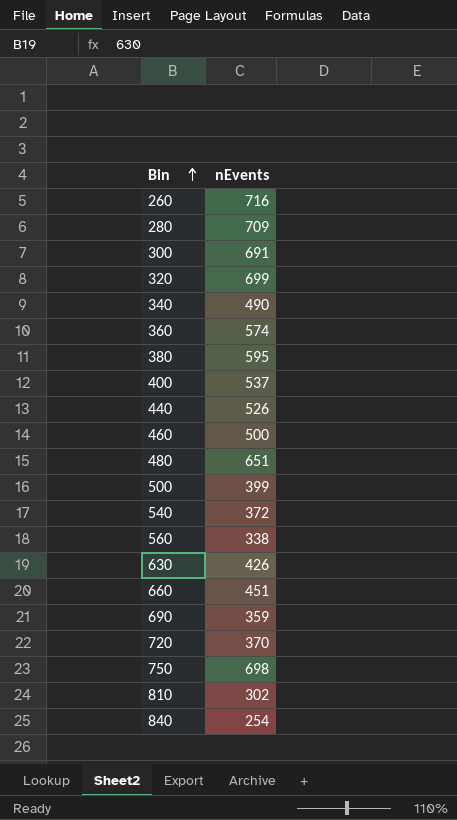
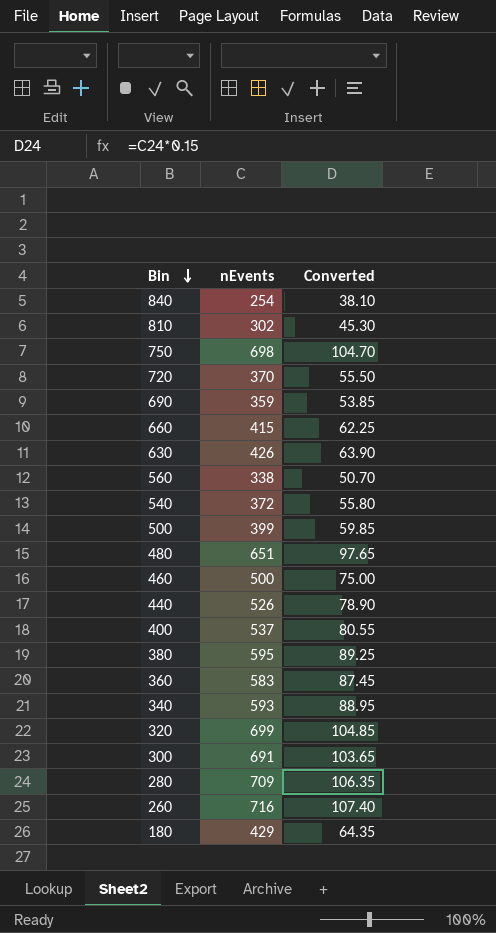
row order: Bin ascending -> Bin descending
column Converted | formula: none -> [nEvents] * 0.15
660 | nEvents: 451 -> 415
360 | nEvents: 574 -> 583
340 | nEvents: 490 -> 593
row 180: none -> 429 | 64.35

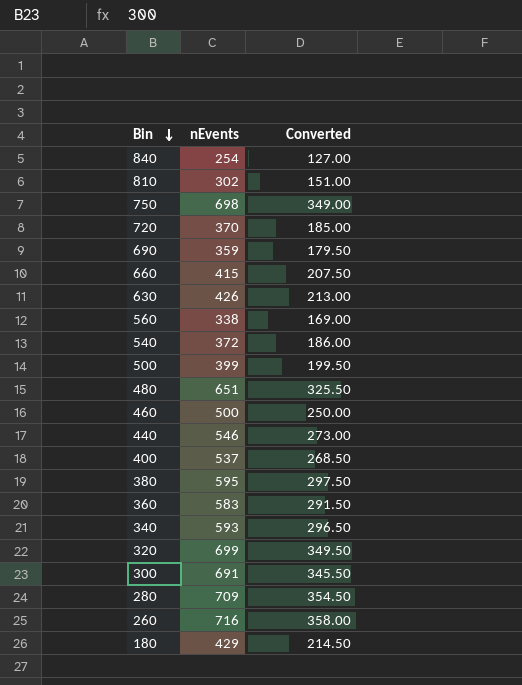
column Converted | formula: [nEvents] * 0.15 -> [nEvents] * 0.5
440 | nEvents: 526 -> 546

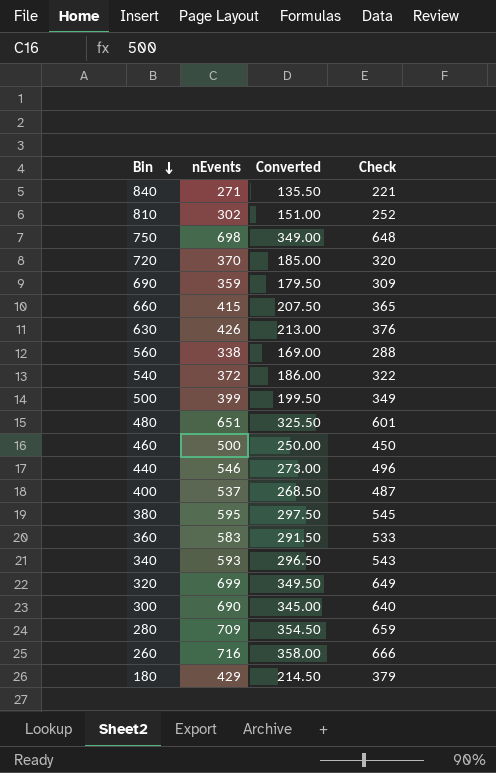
column Check | formula: none -> [nEvents] - 50
840 | nEvents: 254 -> 271
840 | Converted: 127.00 -> 135.50
300 | nEvents: 691 -> 690
300 | Converted: 345.50 -> 345.00

